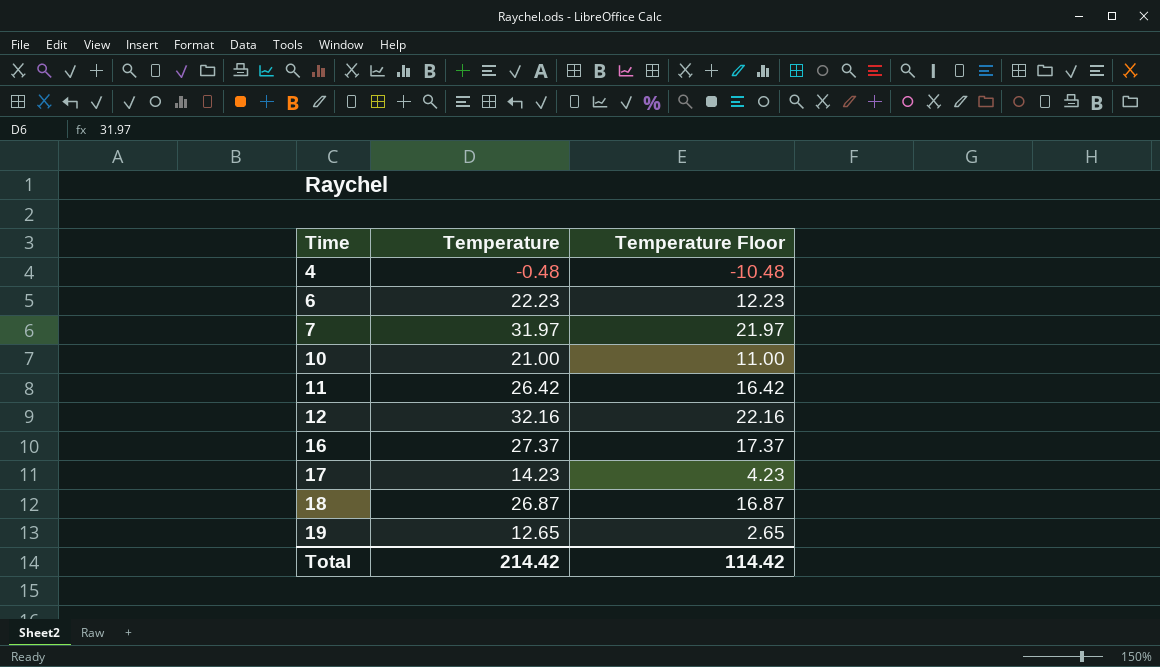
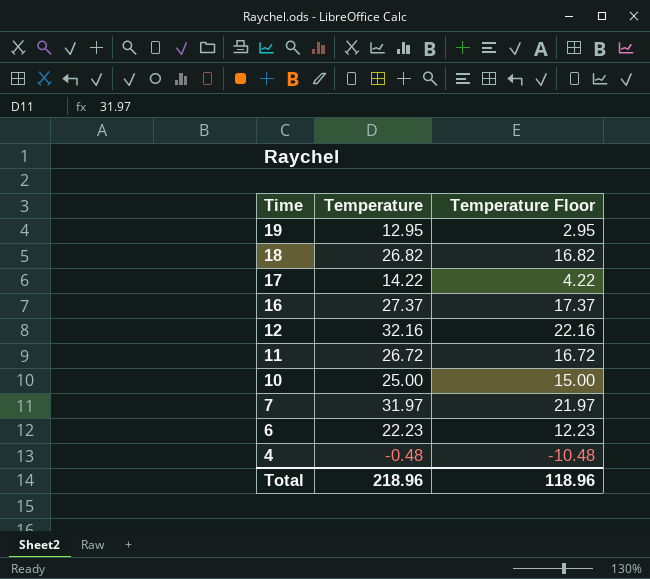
row order: Time ascending -> Time descending
19 | Temperature: 12.65 -> 12.95
19 | Temperature Floor: 2.65 -> 2.95
18 | Temperature: 26.87 -> 26.82
18 | Temperature Floor: 16.87 -> 16.82
17 | Temperature: 14.23 -> 14.22
17 | Temperature Floor: 4.23 -> 4.22
11 | Temperature: 26.42 -> 26.72
11 | Temperature Floor: 16.42 -> 16.72
10 | Temperature: 21.00 -> 25.00
10 | Temperature Floor: 11.00 -> 15.00
Total | Temperature: 214.42 -> 218.96
Total | Temperature Floor: 114.42 -> 118.96

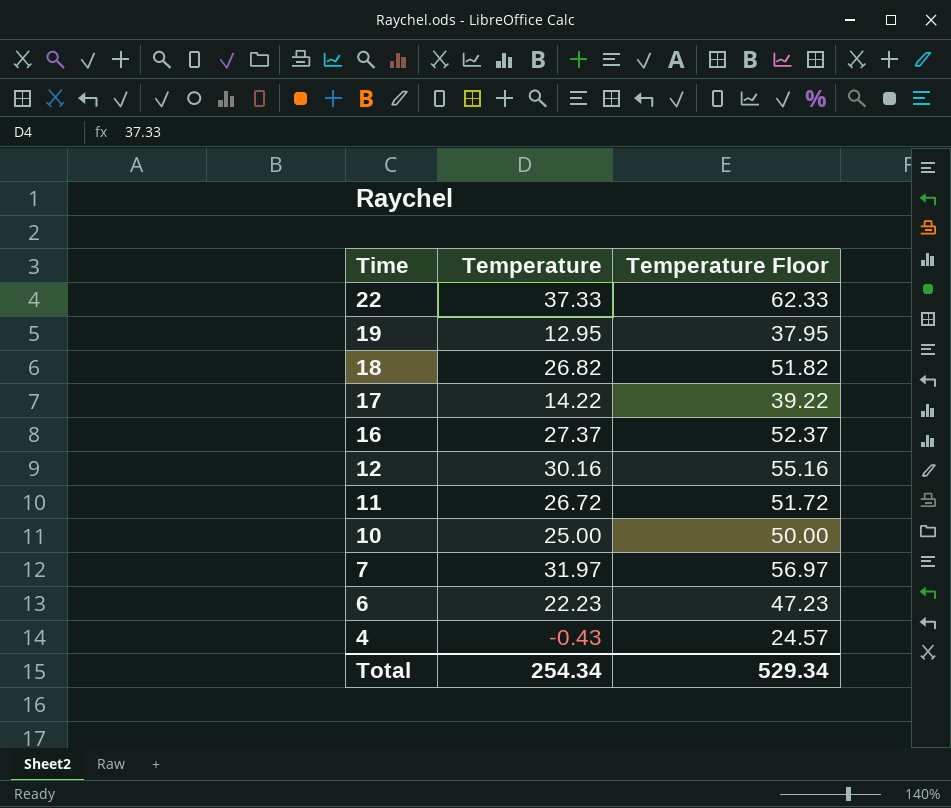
column Temperature Floor | formula: [Temperature] - 10 -> [Temperature] + 25
row 22: none -> 37.33 | 62.33
12 | Temperature: 32.16 -> 30.16
4 | Temperature: -0.48 -> -0.43
Total | Temperature: 218.96 -> 254.34
Total | Temperature Floor: 118.96 -> 529.34

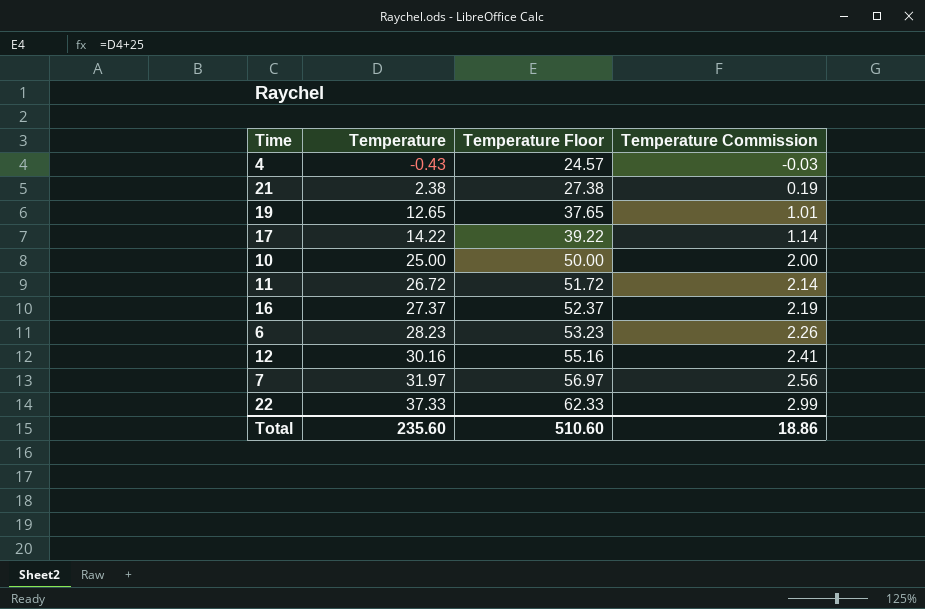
row order: Time descending -> Temperature ascending
column Temperature Commission | formula: none -> [Temperature] * 0.08
row 18: 26.82 | 51.82 -> none
row 21: none -> 2.38 | 27.38 | 0.19
19 | Temperature: 12.95 -> 12.65
19 | Temperature Floor: 37.95 -> 37.65
6 | Temperature: 22.23 -> 28.23
6 | Temperature Floor: 47.23 -> 53.23
Total | Temperature: 254.34 -> 235.60
Total | Temperature Floor: 529.34 -> 510.60

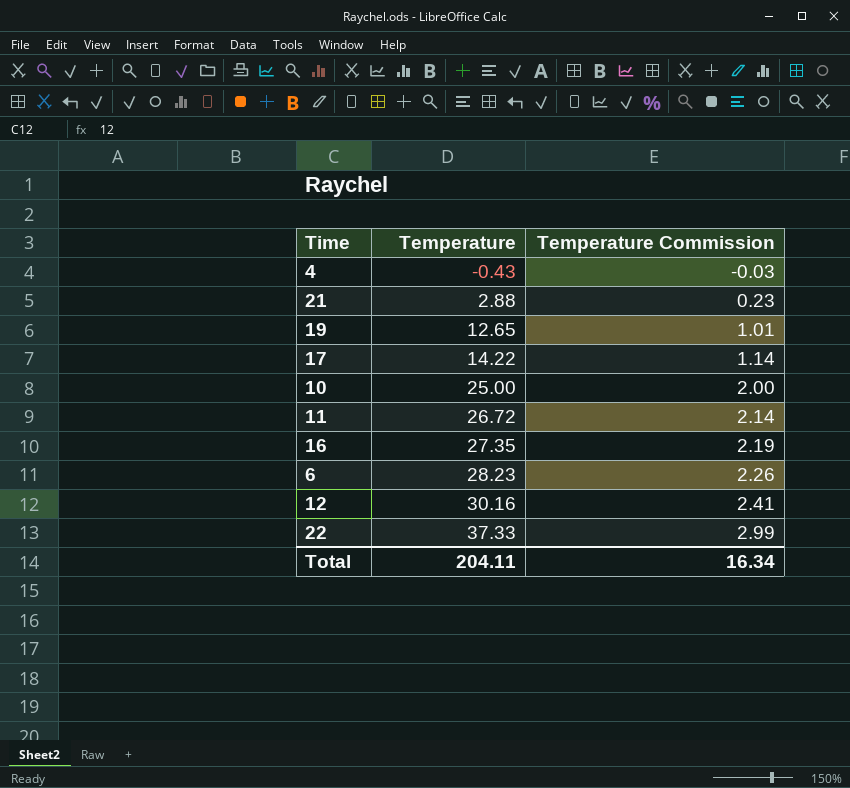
column Temperature Floor | formula: [Temperature] + 25 -> none
row 7: 31.97 | 56.97 | 2.56 -> none
21 | Temperature: 2.38 -> 2.88
21 | Temperature Commission: 0.19 -> 0.23
16 | Temperature: 27.37 -> 27.35
Total | Temperature: 235.60 -> 204.11
Total | Temperature Commission: 18.86 -> 16.34

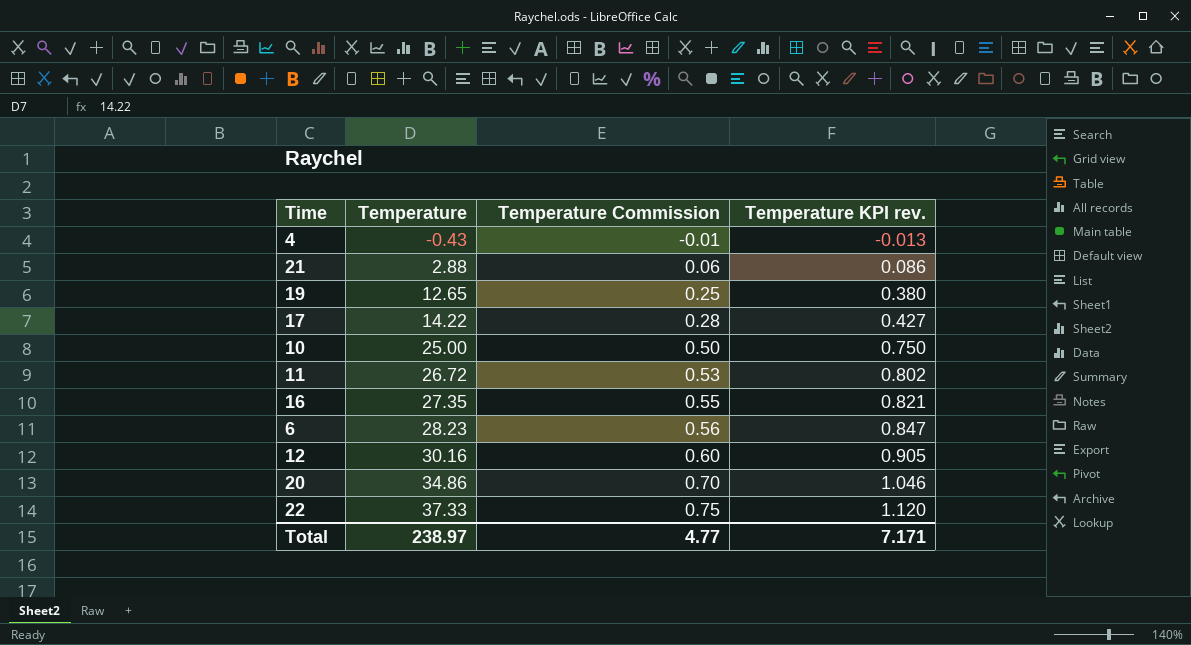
column Temperature Commission | formula: [Temperature] * 0.08 -> [Temperature] * 0.02
column Temperature KPI rev. | formula: none -> [Temperature] * 0.03
row 20: none -> 34.86 | 0.70 | 1.046
Total | Temperature: 204.11 -> 238.97
Total | Temperature Commission: 16.34 -> 4.77

